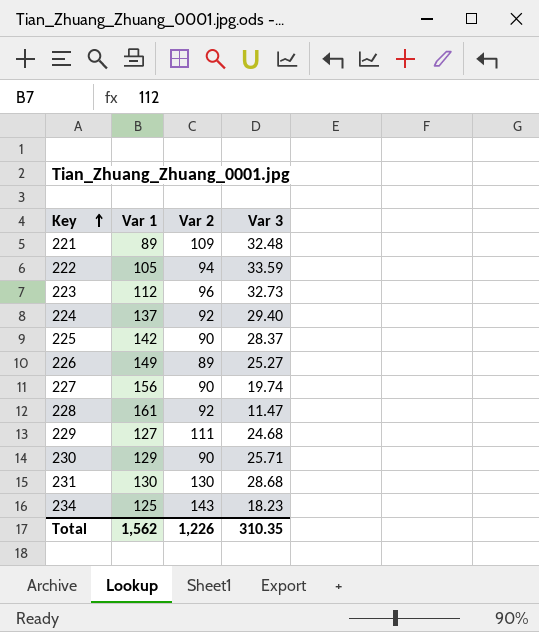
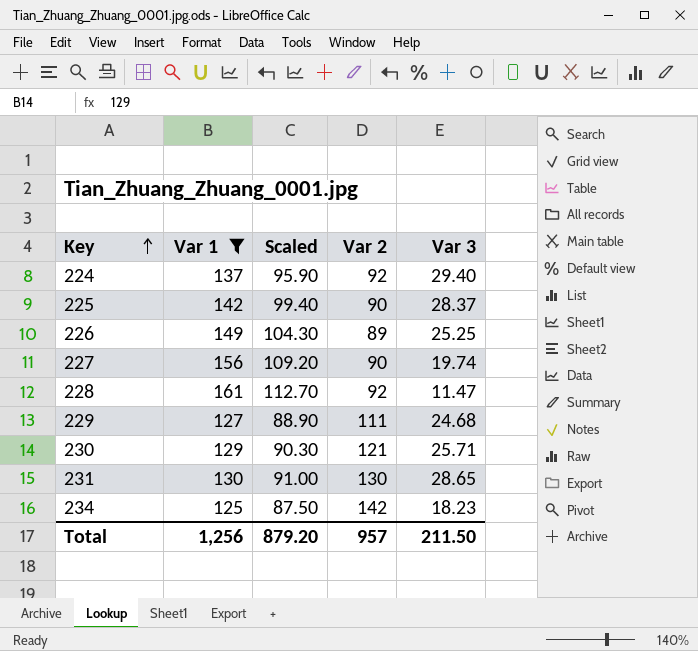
filter: none -> Var 1 >= 125
column Scaled | formula: none -> [Var 1] * 0.7
226 | Var 3: 25.27 -> 25.25
230 | Var 2: 90 -> 121
231 | Var 3: 28.68 -> 28.65
234 | Var 2: 143 -> 142
Total | Var 1: 1,562 -> 1,256
Total | Var 2: 1,226 -> 957
Total | Var 3: 310.35 -> 211.50

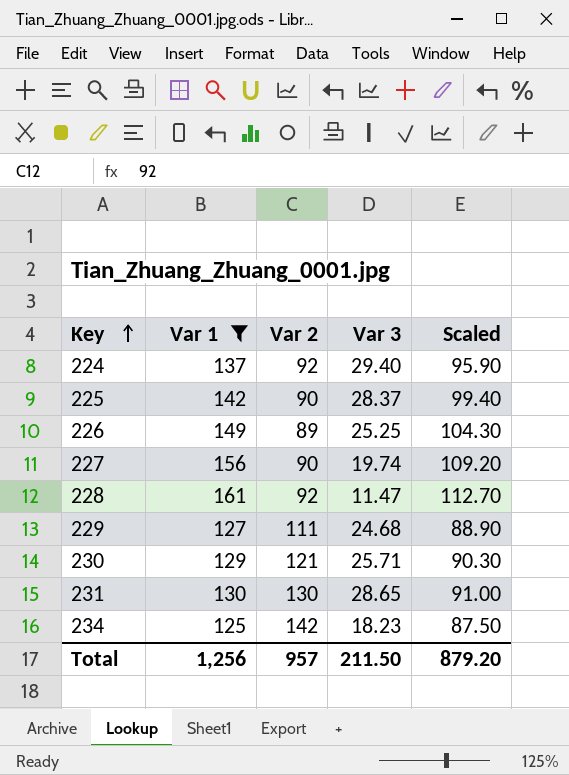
column Scaled | position: 3 -> 5

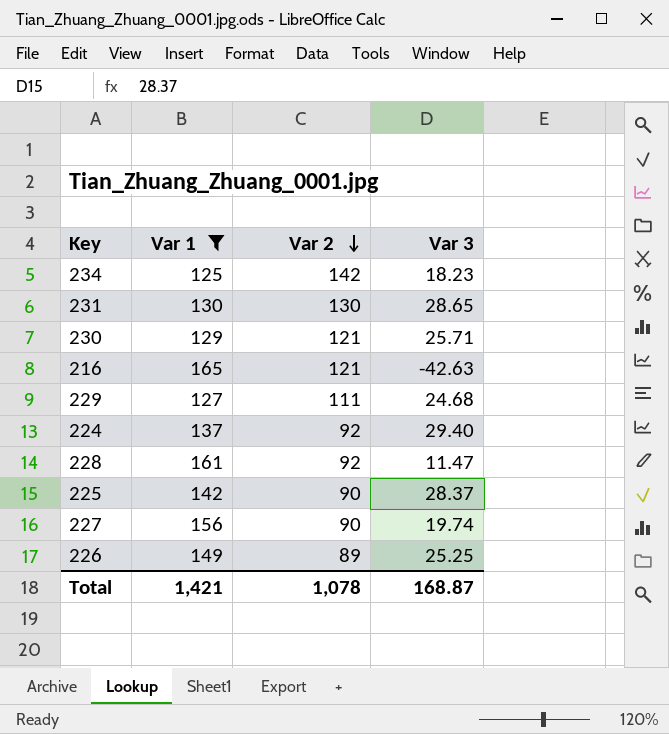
row order: Key ascending -> Var 2 descending
column Scaled | formula: [Var 1] * 0.7 -> none
row 216: none -> 165 | 121 | -42.63
Total | Var 1: 1,256 -> 1,421
Total | Var 2: 957 -> 1,078
Total | Var 3: 211.50 -> 168.87

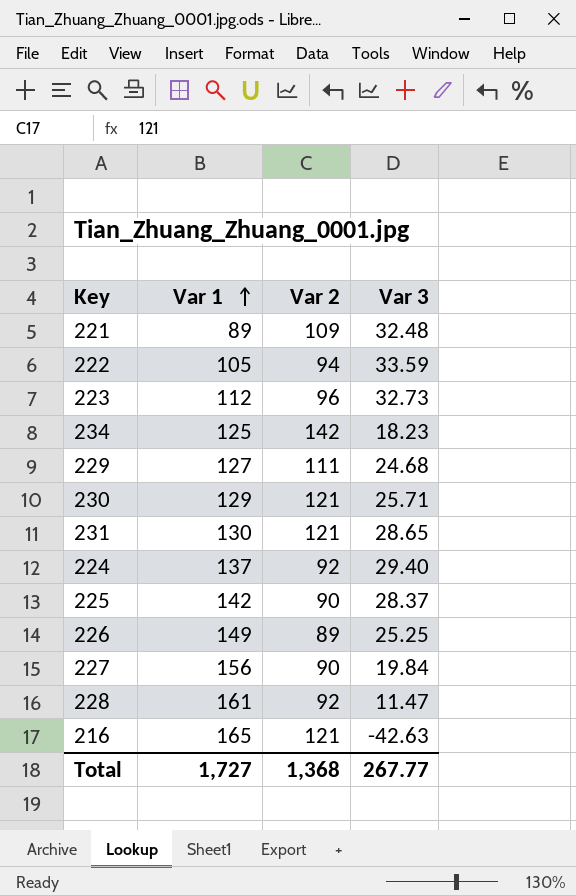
filter: Var 1 >= 125 -> none
row order: Var 2 descending -> Var 1 ascending
231 | Var 2: 130 -> 121
227 | Var 3: 19.74 -> 19.84
Total | Var 1: 1,421 -> 1,727
Total | Var 2: 1,078 -> 1,368
Total | Var 3: 168.87 -> 267.77

